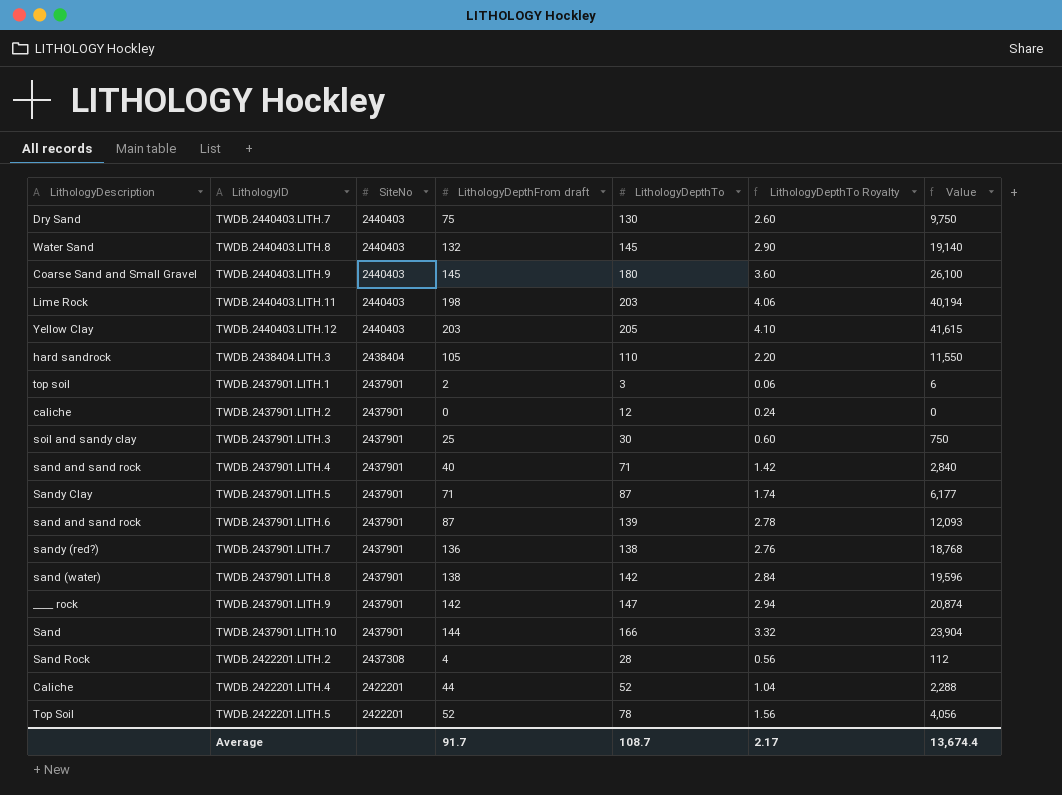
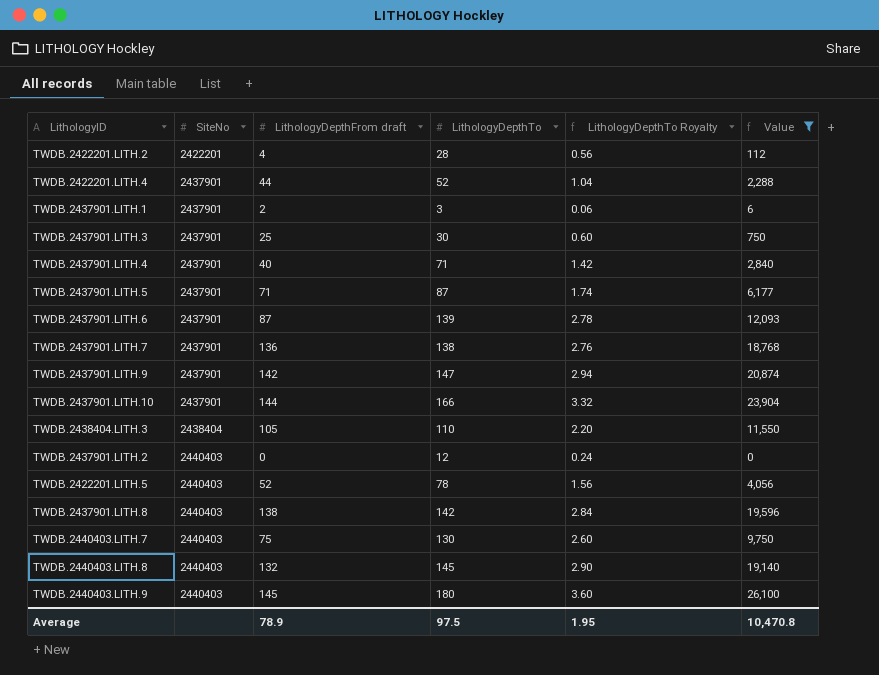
filter: none -> Value <= 26,100
row order: SiteNo descending -> SiteNo ascending
column LithologyDescription | position: 1 -> none
TWDB.2422201.LITH.2 | SiteNo: 2437308 -> 2422201
TWDB.2422201.LITH.4 | SiteNo: 2422201 -> 2437901
TWDB.2437901.LITH.2 | SiteNo: 2437901 -> 2440403
TWDB.2422201.LITH.5 | SiteNo: 2422201 -> 2440403
TWDB.2437901.LITH.8 | SiteNo: 2437901 -> 2440403
Average | LithologyDepthFrom draft: 91.7 -> 78.9
Average | LithologyDepthTo: 108.7 -> 97.5
Average | LithologyDepthTo Royalty: 2.17 -> 1.95
Average | Value: 13,674.4 -> 10,470.8

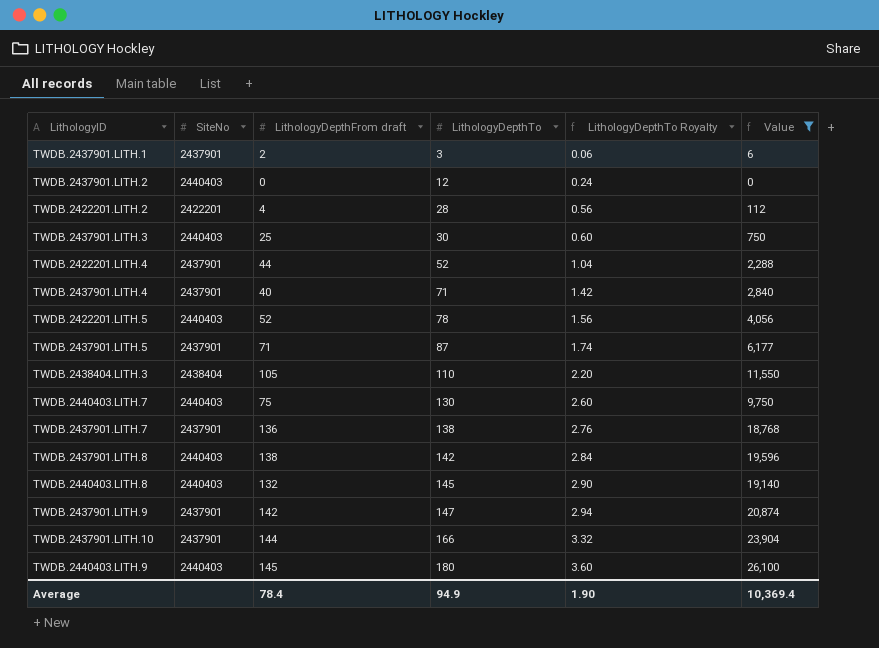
row order: SiteNo ascending -> LithologyDepthTo ascending
row TWDB.2437901.LITH.6: 2437901 | 87 | 139 | 2.78 | 12,093 -> none
TWDB.2437901.LITH.3 | SiteNo: 2437901 -> 2440403
Average | LithologyDepthFrom draft: 78.9 -> 78.4
Average | LithologyDepthTo: 97.5 -> 94.9
Average | LithologyDepthTo Royalty: 1.95 -> 1.90
Average | Value: 10,470.8 -> 10,369.4

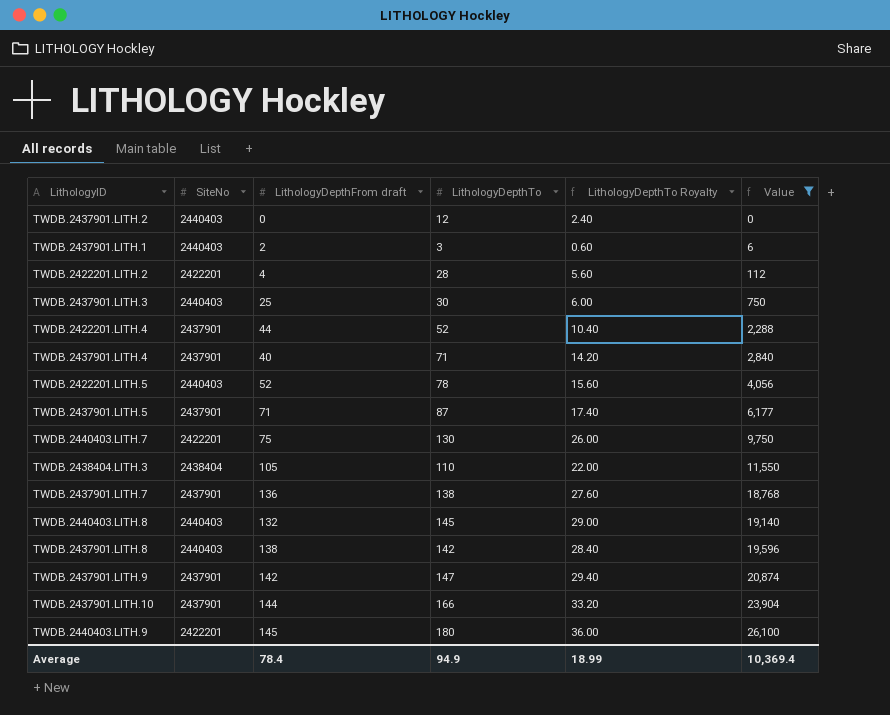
row order: LithologyDepthTo ascending -> Value ascending
column LithologyDepthTo Royalty | formula: [LithologyDepthTo] * 0.02 -> [LithologyDepthTo] * 0.2
TWDB.2437901.LITH.1 | SiteNo: 2437901 -> 2440403
TWDB.2440403.LITH.7 | SiteNo: 2440403 -> 2422201
TWDB.2440403.LITH.9 | SiteNo: 2440403 -> 2422201
Average | LithologyDepthTo Royalty: 1.90 -> 18.99

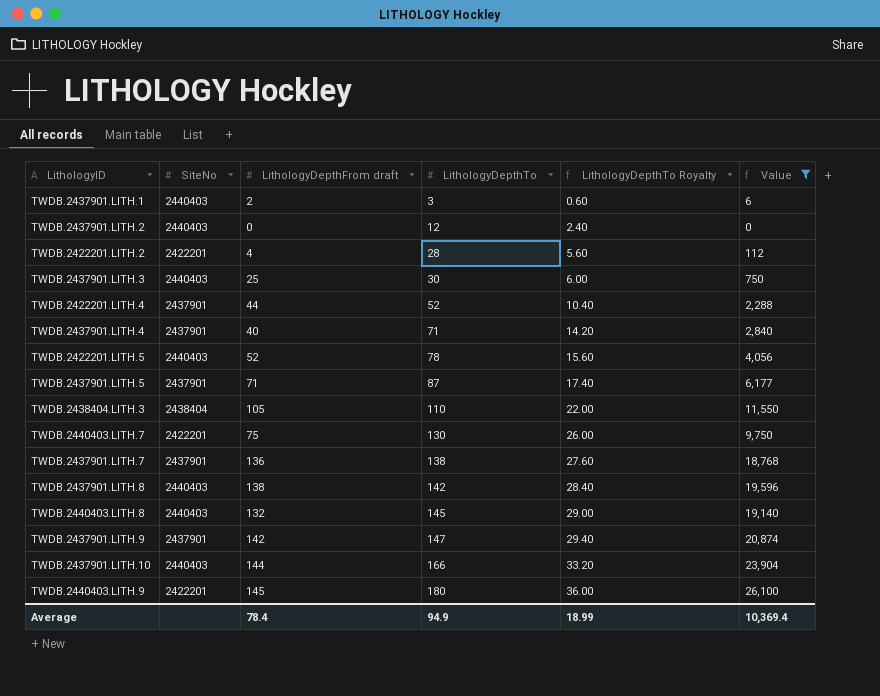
row order: Value ascending -> LithologyDepthTo ascending
TWDB.2437901.LITH.10 | SiteNo: 2437901 -> 2440403

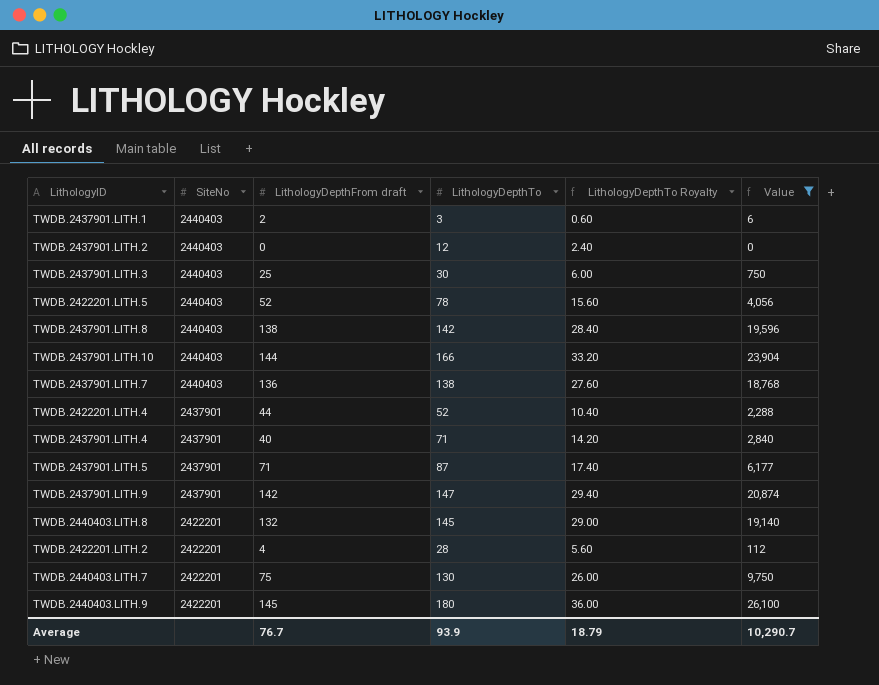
row order: LithologyDepthTo ascending -> SiteNo descending
row TWDB.2438404.LITH.3: 2438404 | 105 | 110 | 22.00 | 11,550 -> none
TWDB.2437901.LITH.7 | SiteNo: 2437901 -> 2440403
TWDB.2440403.LITH.8 | SiteNo: 2440403 -> 2422201
Average | LithologyDepthFrom draft: 78.4 -> 76.7
Average | LithologyDepthTo: 94.9 -> 93.9
Average | LithologyDepthTo Royalty: 18.99 -> 18.79
Average | Value: 10,369.4 -> 10,290.7

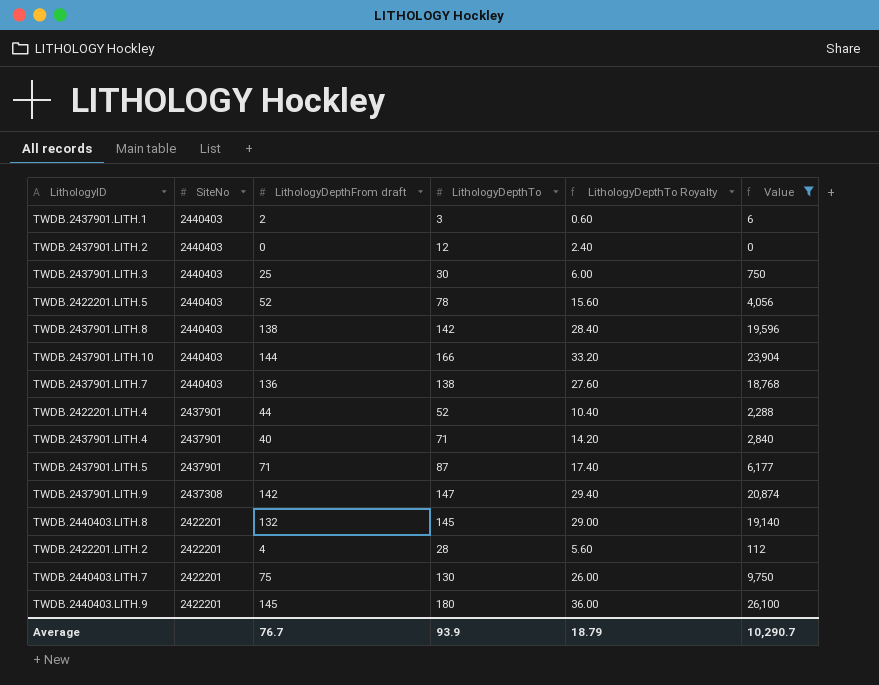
TWDB.2437901.LITH.9 | SiteNo: 2437901 -> 2437308

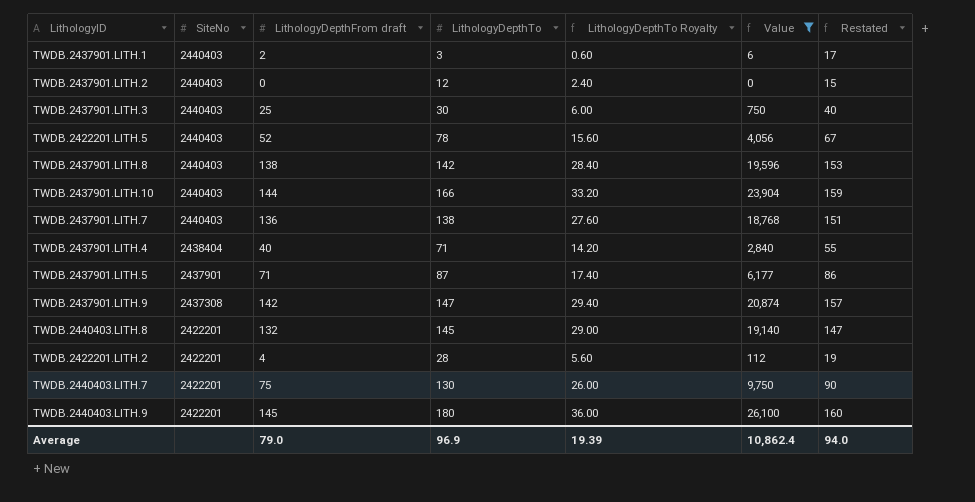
column Restated | formula: none -> [LithologyDepthFrom draft] + 15
row TWDB.2422201.LITH.4: 2437901 | 44 | 52 | 10.40 | 2,288 -> none
TWDB.2437901.LITH.4 | SiteNo: 2437901 -> 2438404
Average | LithologyDepthFrom draft: 76.7 -> 79.0
Average | LithologyDepthTo: 93.9 -> 96.9
Average | LithologyDepthTo Royalty: 18.79 -> 19.39
Average | Value: 10,290.7 -> 10,862.4

